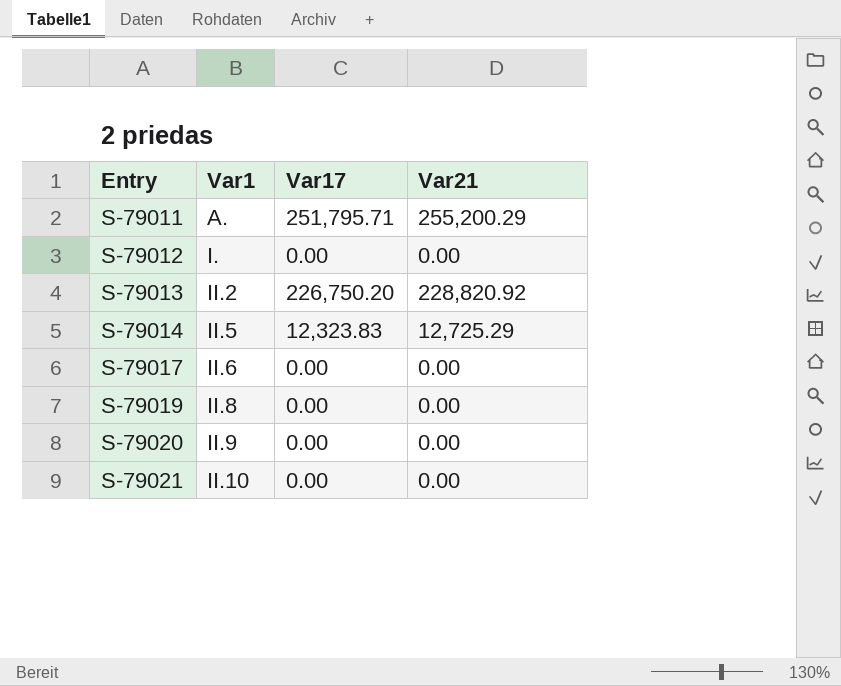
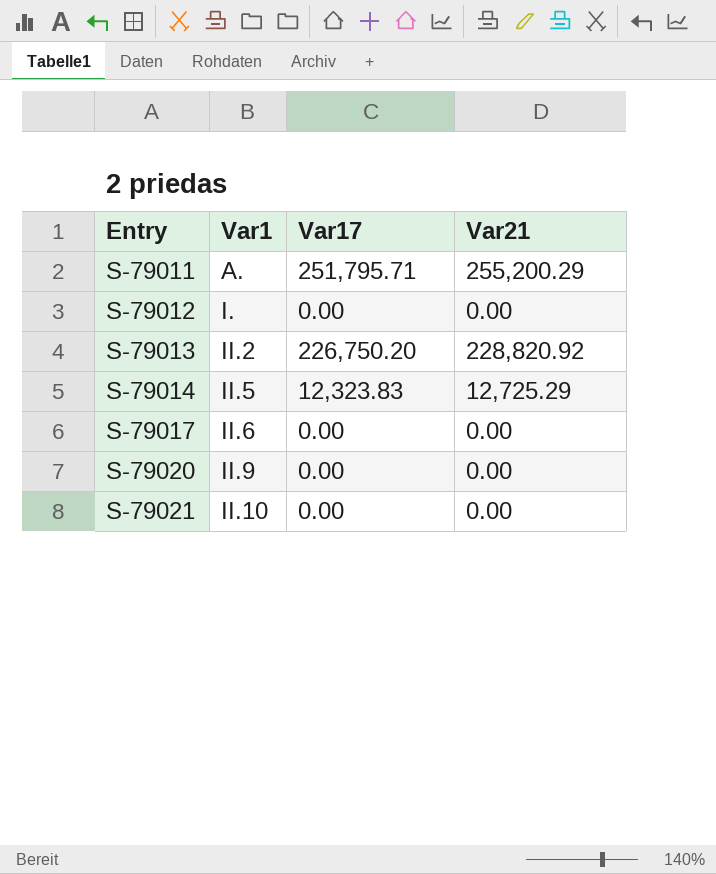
row S-79019: II.8 | 0.00 | 0.00 -> none

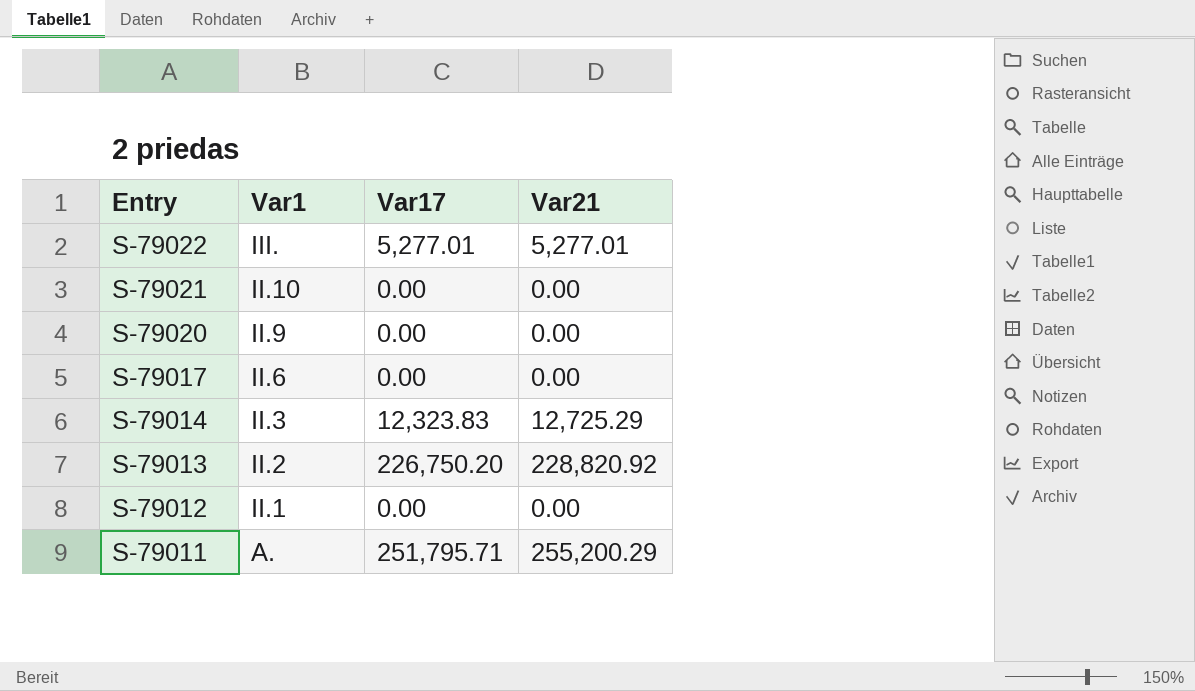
row order: Entry ascending -> Entry descending
row S-79022: none -> III. | 5,277.01 | 5,277.01
S-79014 | Var1: II.5 -> II.3
S-79012 | Var1: I. -> II.1

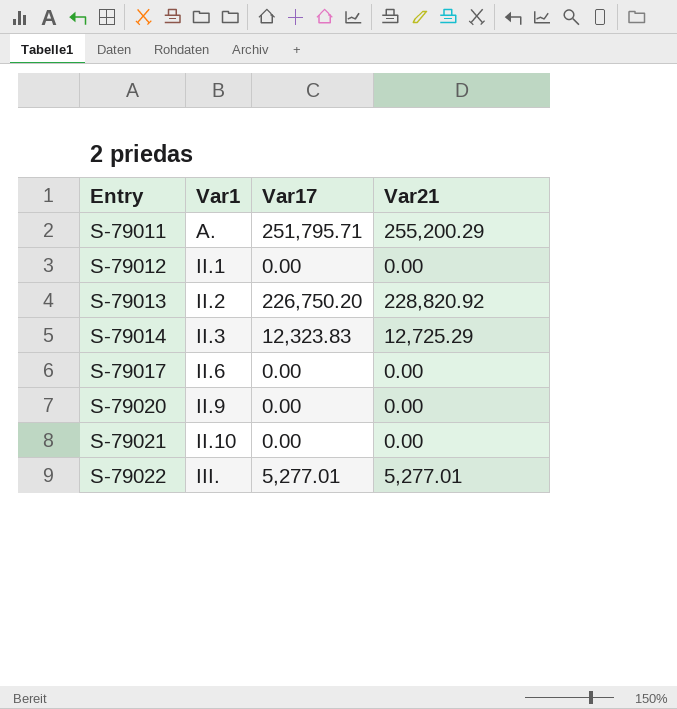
row order: Entry descending -> Entry ascending

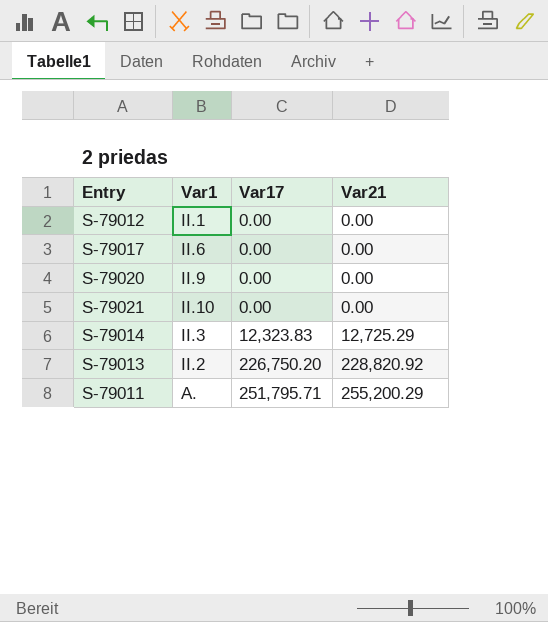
row order: Entry ascending -> Var17 ascending
row S-79022: III. | 5,277.01 | 5,277.01 -> none

